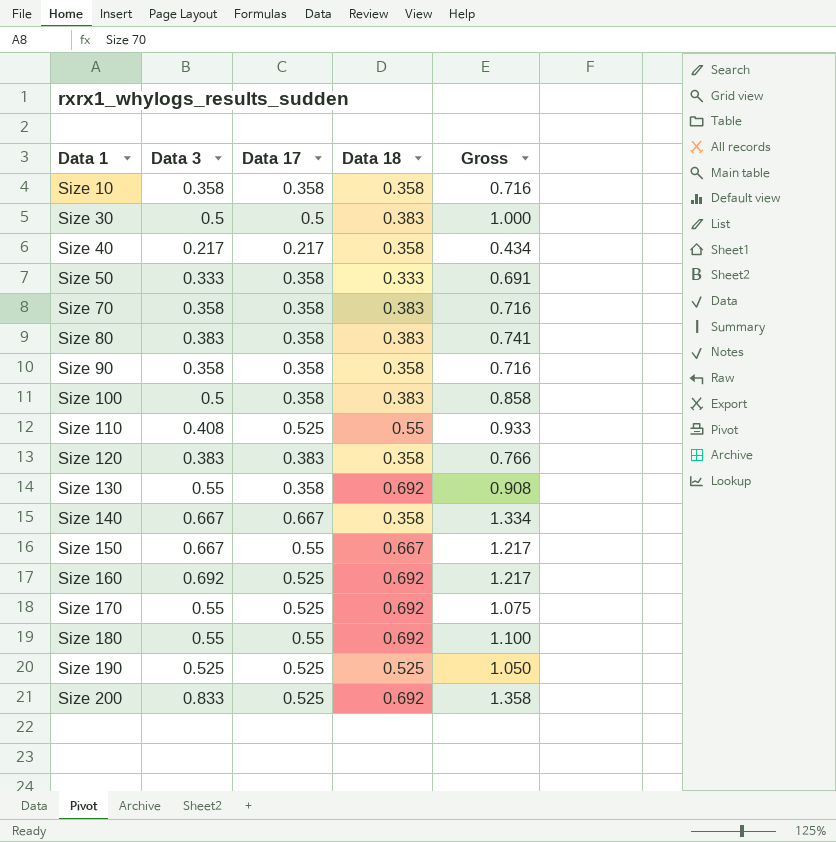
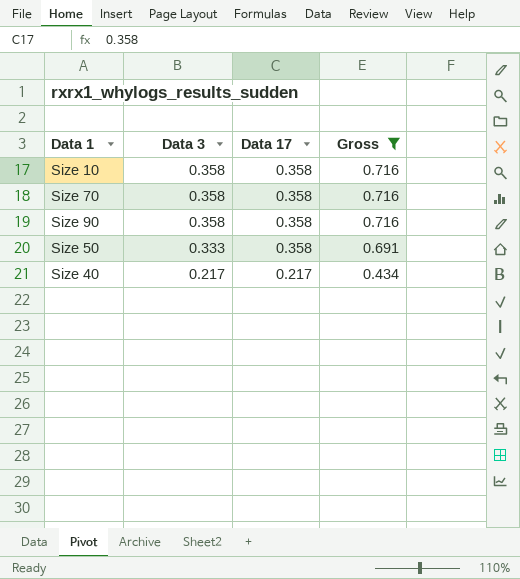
filter: none -> Gross <= 0.716
row order: Data 1 ascending -> Data 3 descending
column Data 18 | position: 4 -> none

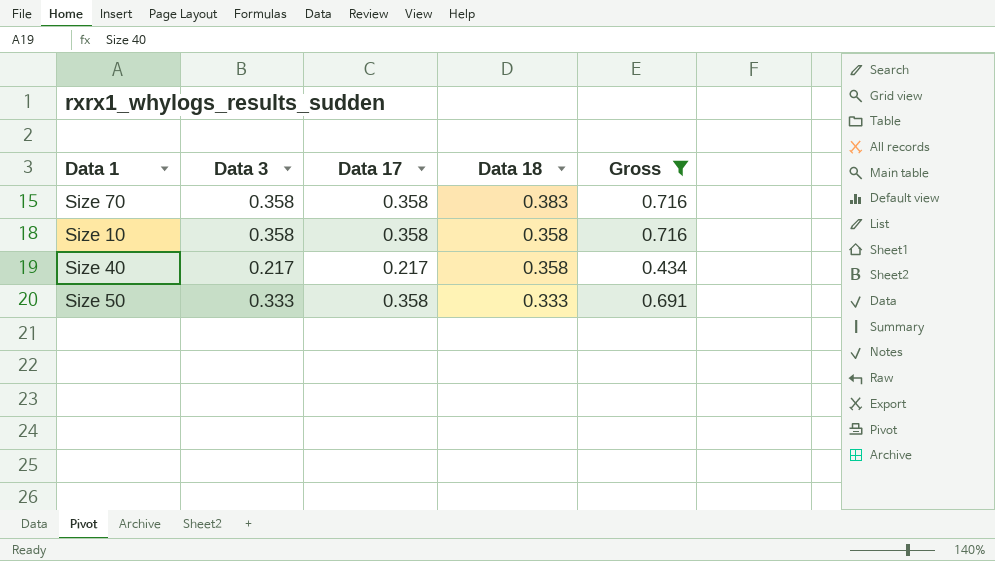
row order: Data 3 descending -> Data 18 descending
column Data 18 | position: none -> 4
row Size 90: 0.358 | 0.358 | 0.716 -> none

